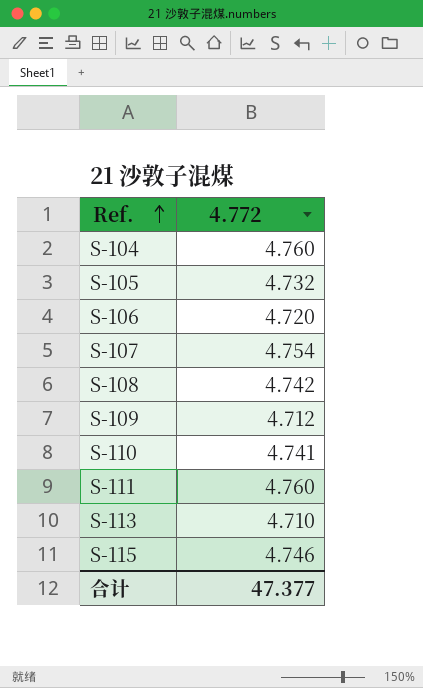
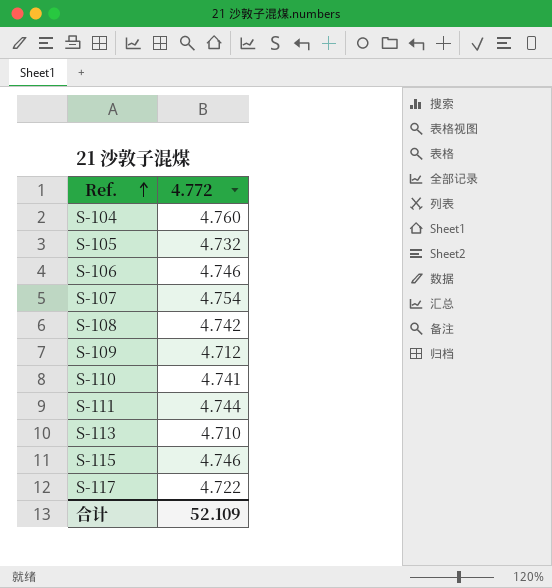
S-106 | 4.772: 4.720 -> 4.746
S-111 | 4.772: 4.760 -> 4.744
row S-117: none -> 4.722
合计 | 4.772: 47.377 -> 52.109

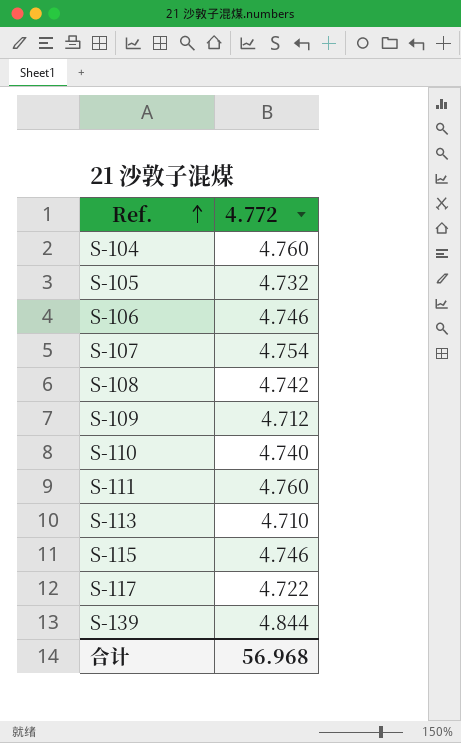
S-110 | 4.772: 4.741 -> 4.740
S-111 | 4.772: 4.744 -> 4.760
row S-139: none -> 4.844
合计 | 4.772: 52.109 -> 56.968

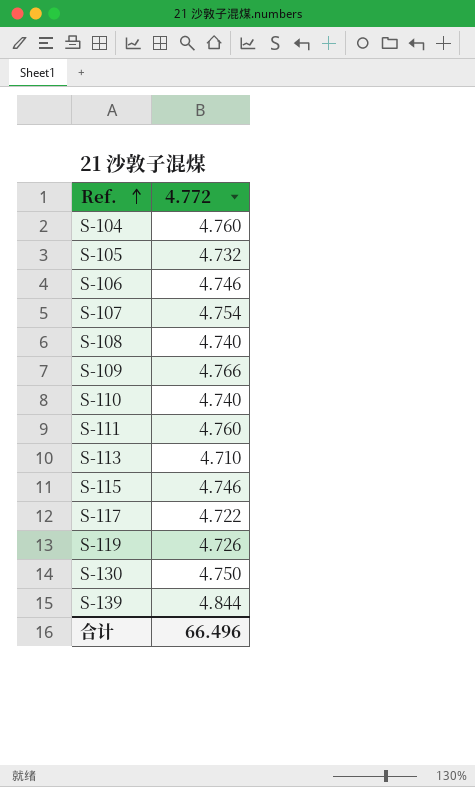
S-108 | 4.772: 4.742 -> 4.740
S-109 | 4.772: 4.712 -> 4.766
row S-119: none -> 4.726
row S-130: none -> 4.750
合计 | 4.772: 56.968 -> 66.496

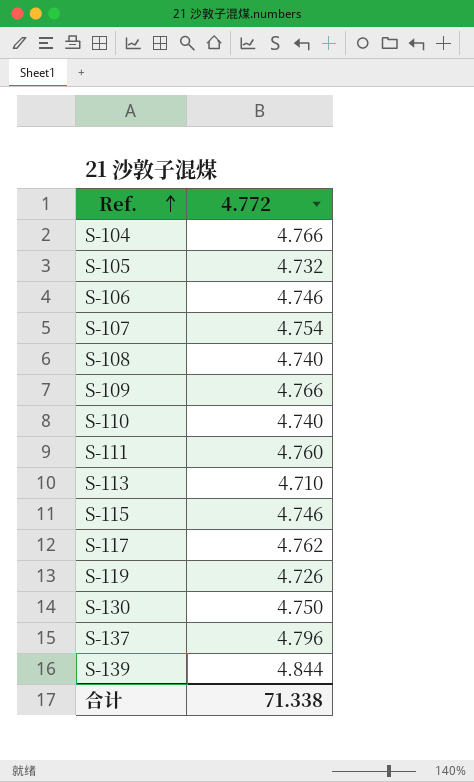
S-104 | 4.772: 4.760 -> 4.766
S-117 | 4.772: 4.722 -> 4.762
row S-137: none -> 4.796
合计 | 4.772: 66.496 -> 71.338

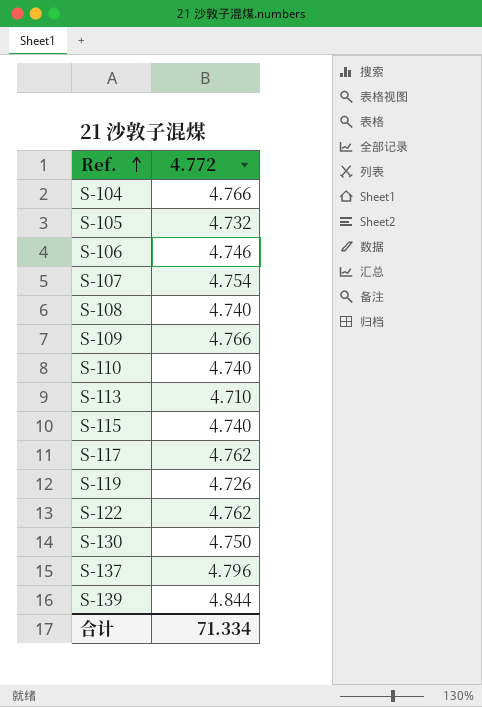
row S-111: 4.760 -> none
S-115 | 4.772: 4.746 -> 4.740
row S-122: none -> 4.762
合计 | 4.772: 71.338 -> 71.334

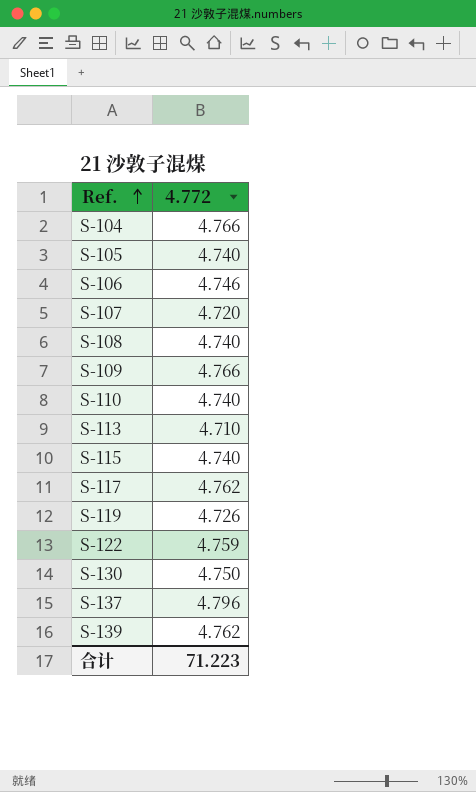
S-105 | 4.772: 4.732 -> 4.740
S-107 | 4.772: 4.754 -> 4.720
S-122 | 4.772: 4.762 -> 4.759
S-139 | 4.772: 4.844 -> 4.762
合计 | 4.772: 71.334 -> 71.223

